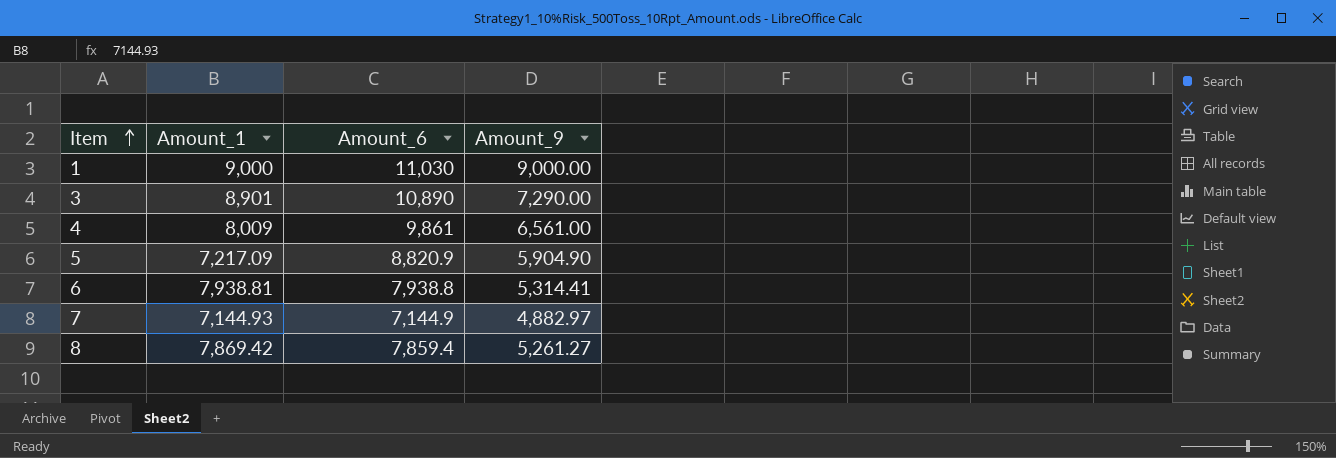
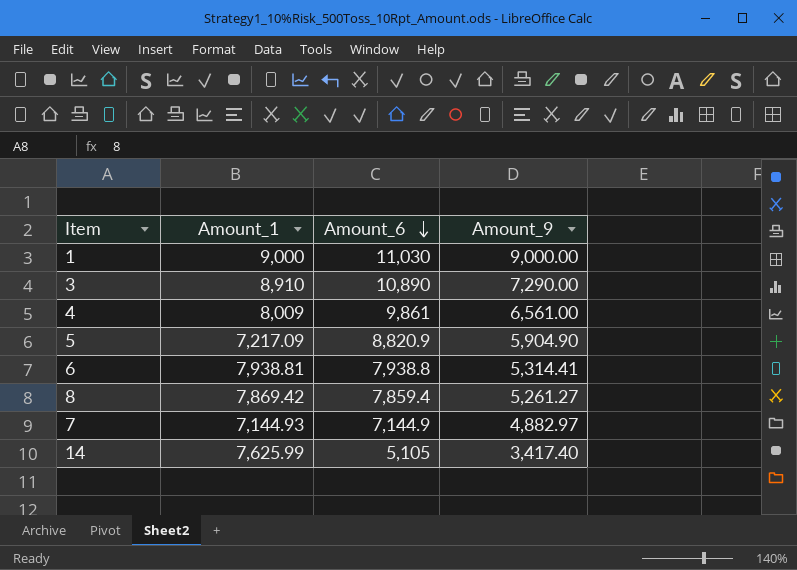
row order: Item ascending -> Amount_6 descending
3 | Amount_1: 8,901 -> 8,910
row 14: none -> 7,625.99 | 5,105 | 3,417.40

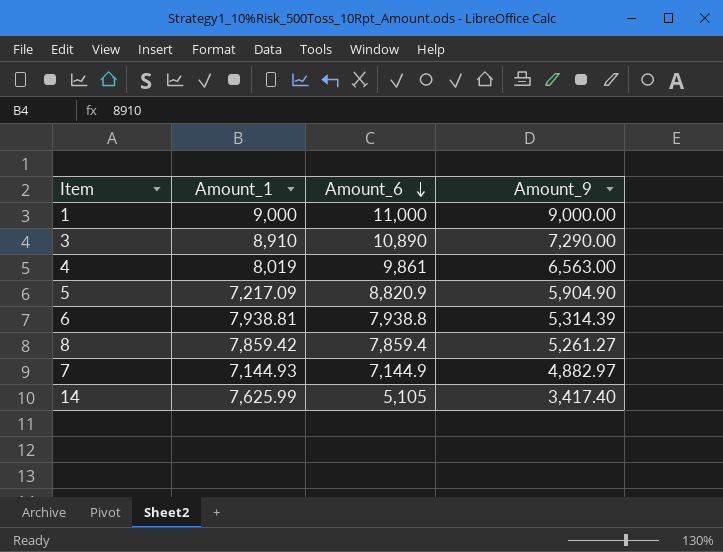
1 | Amount_6: 11,030 -> 11,000
4 | Amount_1: 8,009 -> 8,019
4 | Amount_9: 6,561.00 -> 6,563.00
6 | Amount_9: 5,314.41 -> 5,314.39
8 | Amount_1: 7,869.42 -> 7,859.42

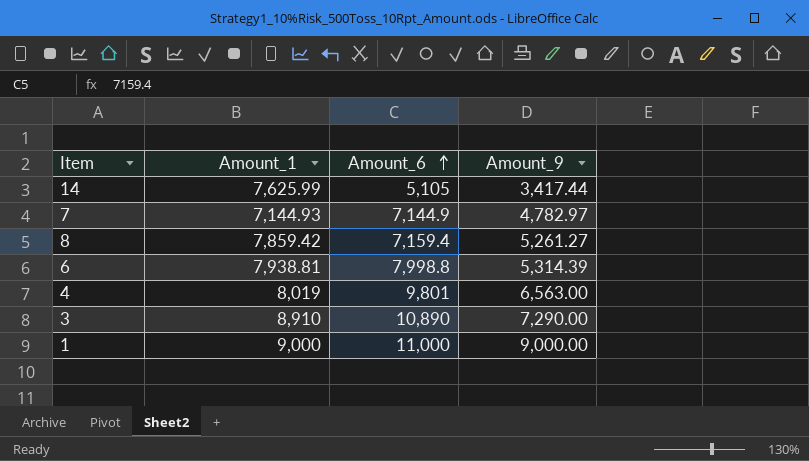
row order: Amount_6 descending -> Amount_6 ascending
row 5: 7,217.09 | 8,820.9 | 5,904.90 -> none
14 | Amount_9: 3,417.40 -> 3,417.44
7 | Amount_9: 4,882.97 -> 4,782.97
8 | Amount_6: 7,859.4 -> 7,159.4
6 | Amount_6: 7,938.8 -> 7,998.8
4 | Amount_6: 9,861 -> 9,801

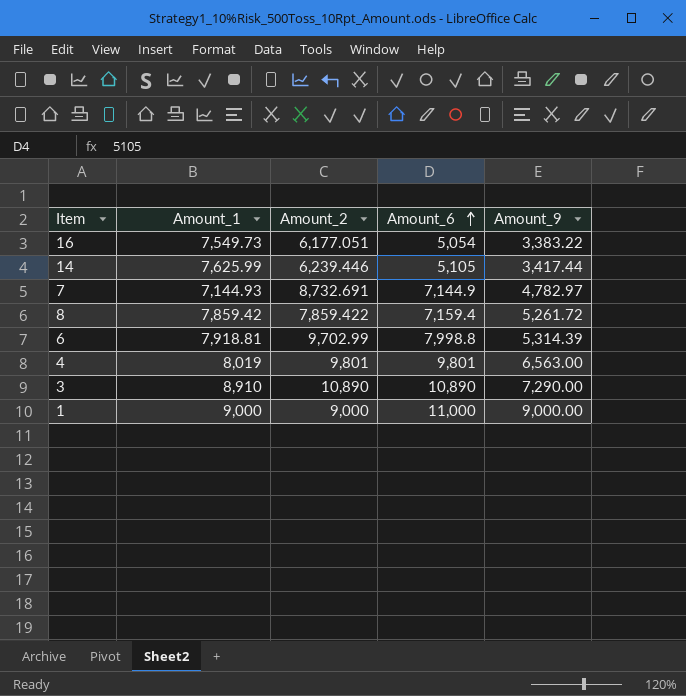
column Amount_2 | position: none -> 3
row 16: none -> 7,549.73 | 6,177.051 | 5,054 | 3,383.22
8 | Amount_9: 5,261.27 -> 5,261.72
6 | Amount_1: 7,938.81 -> 7,918.81

